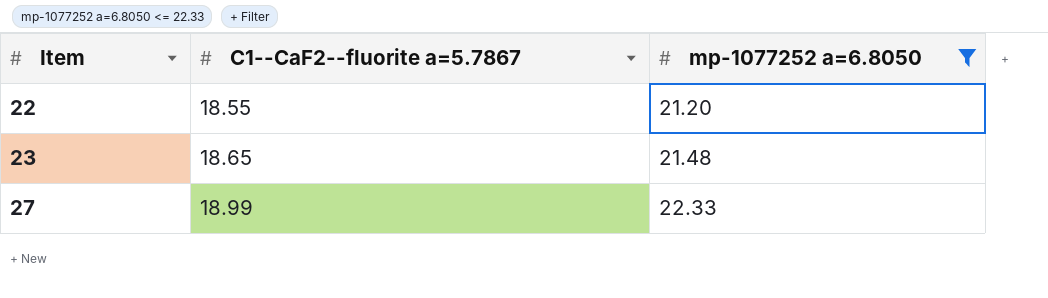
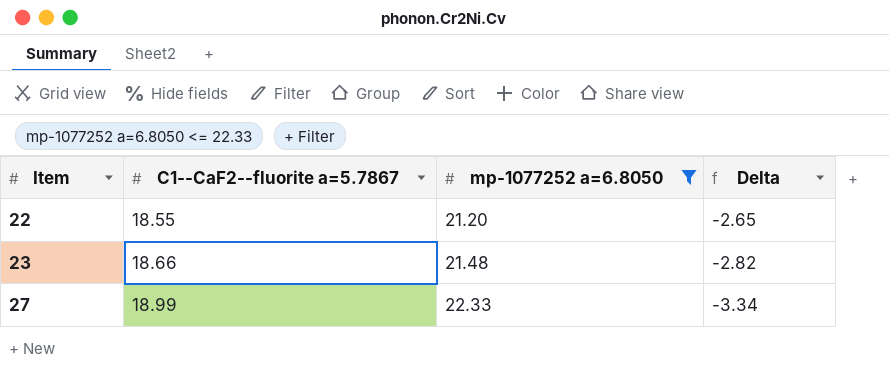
column Delta | formula: none -> [C1--CaF2--fluorite a=5.7867] - [mp-1077252 a=6.8050]
23 | C1--CaF2--fluorite a=5.7867: 18.65 -> 18.66

